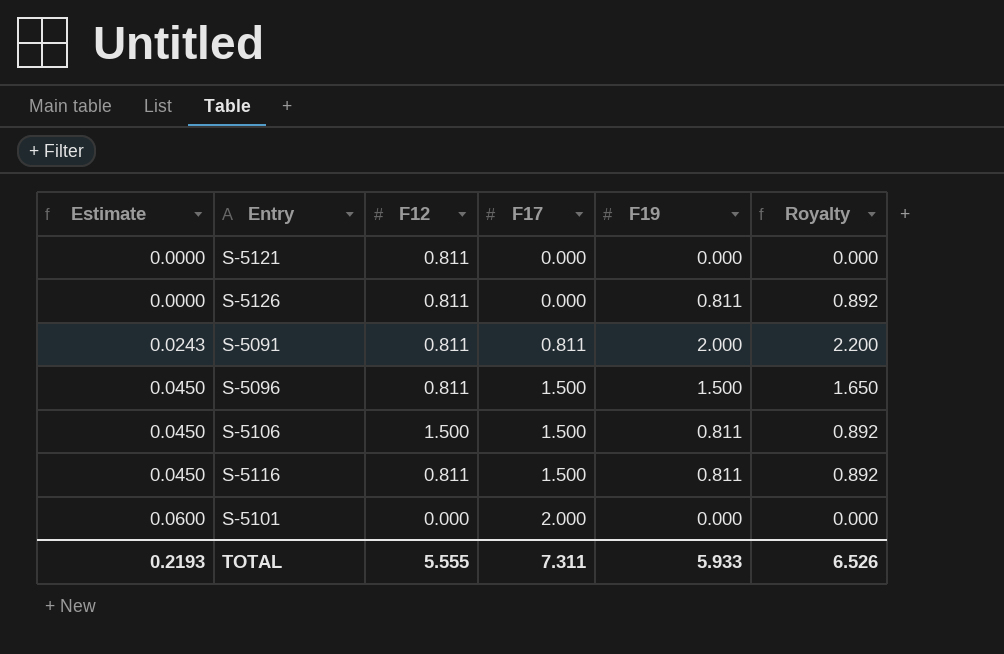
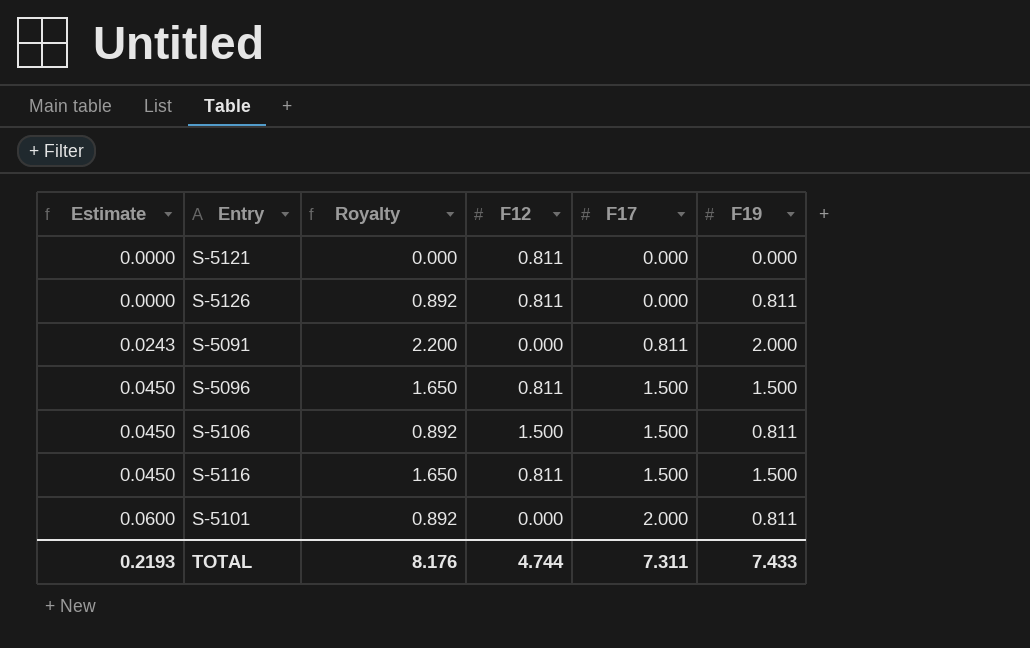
column Royalty | position: 6 -> 3
S-5091 | F12: 0.811 -> 0.000
S-5116 | Royalty: 0.892 -> 1.650
S-5116 | F19: 0.811 -> 1.500
S-5101 | Royalty: 0.000 -> 0.892
S-5101 | F19: 0.000 -> 0.811
TOTAL | Royalty: 6.526 -> 8.176
TOTAL | F12: 5.555 -> 4.744
TOTAL | F19: 5.933 -> 7.433

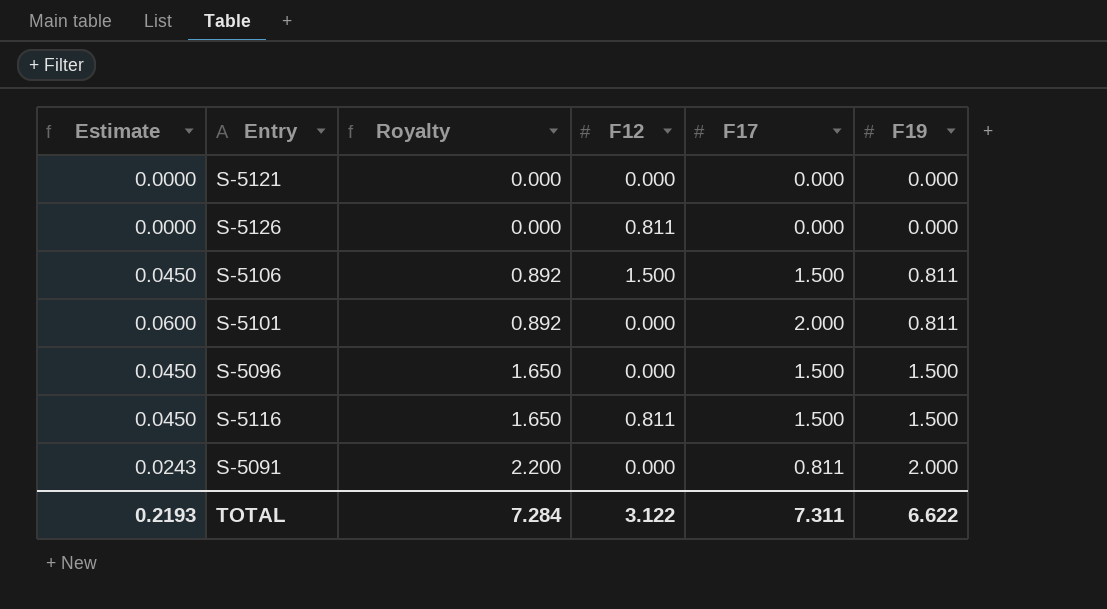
row order: Estimate ascending -> Royalty ascending
S-5121 | F12: 0.811 -> 0.000
S-5126 | Royalty: 0.892 -> 0.000
S-5126 | F19: 0.811 -> 0.000
S-5096 | F12: 0.811 -> 0.000
TOTAL | Royalty: 8.176 -> 7.284
TOTAL | F12: 4.744 -> 3.122
TOTAL | F19: 7.433 -> 6.622

